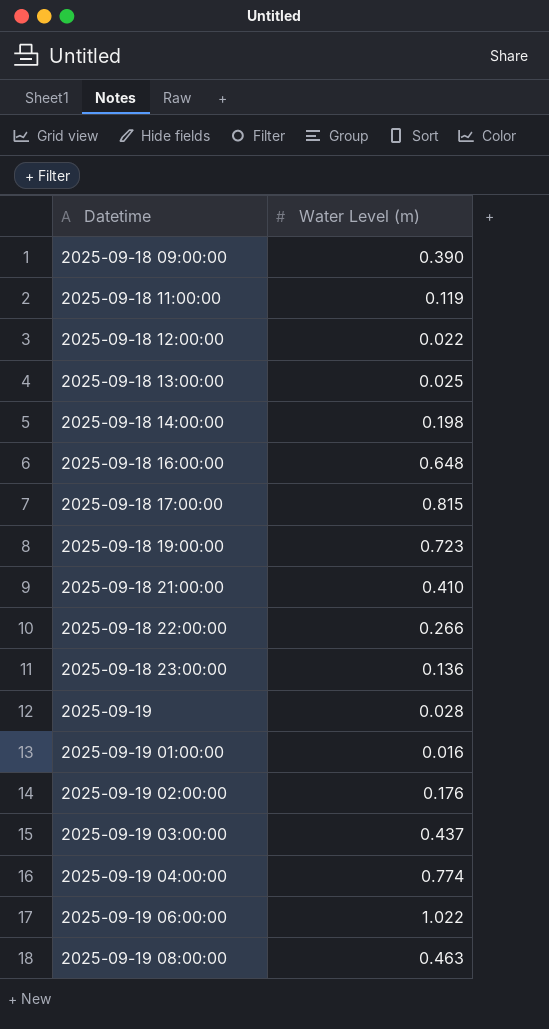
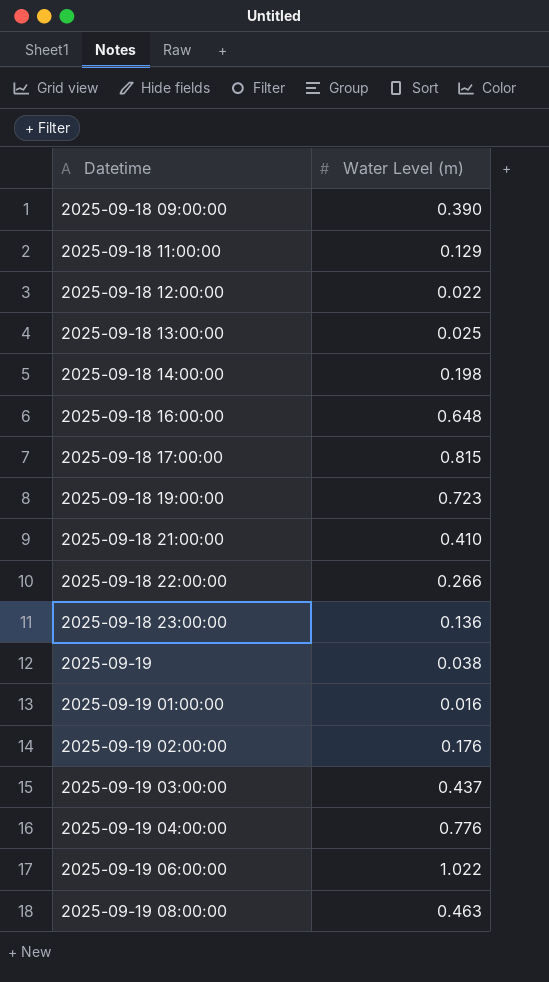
2025-09-18 11:00:00 | Water Level (m): 0.119 -> 0.129
2025-09-19 | Water Level (m): 0.028 -> 0.038
2025-09-19 04:00:00 | Water Level (m): 0.774 -> 0.776

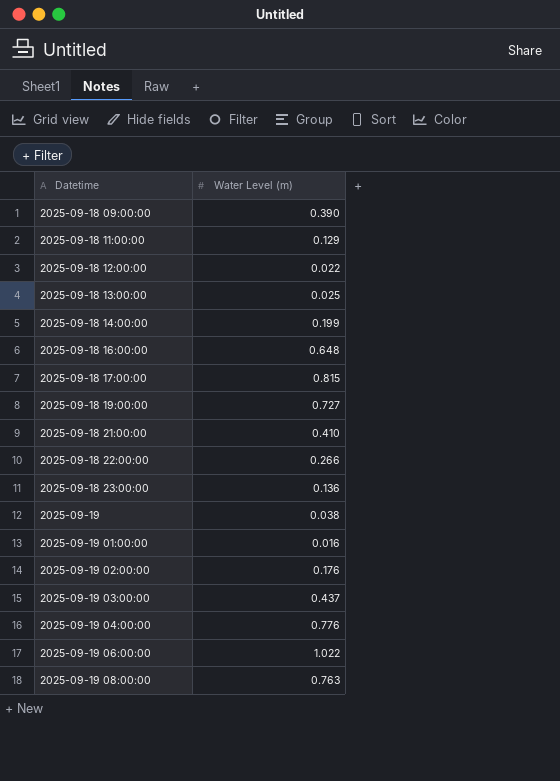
2025-09-18 14:00:00 | Water Level (m): 0.198 -> 0.199
2025-09-18 19:00:00 | Water Level (m): 0.723 -> 0.727
2025-09-19 08:00:00 | Water Level (m): 0.463 -> 0.763

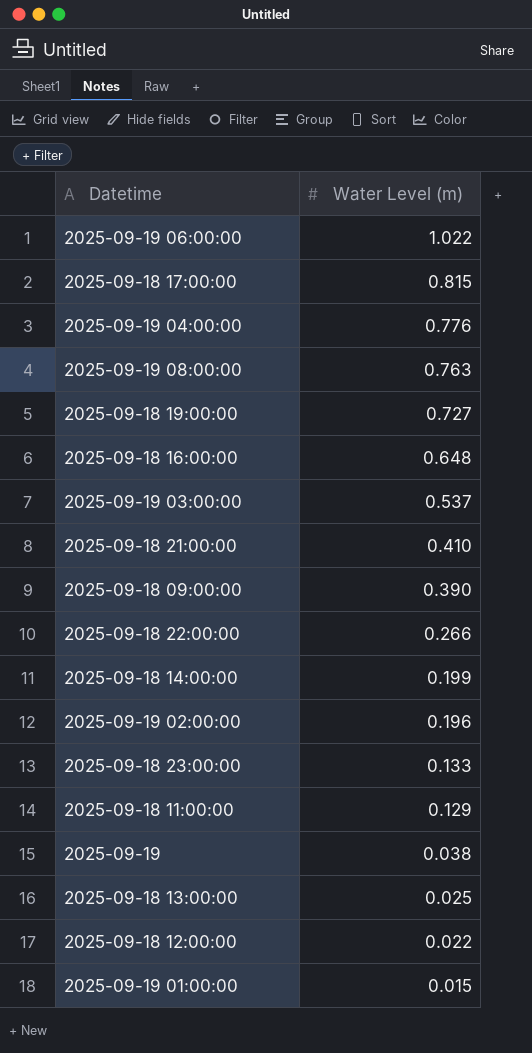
row order: Datetime ascending -> Water Level (m) descending
2025-09-19 03:00:00 | Water Level (m): 0.437 -> 0.537
2025-09-19 02:00:00 | Water Level (m): 0.176 -> 0.196
2025-09-18 23:00:00 | Water Level (m): 0.136 -> 0.133
2025-09-19 01:00:00 | Water Level (m): 0.016 -> 0.015

